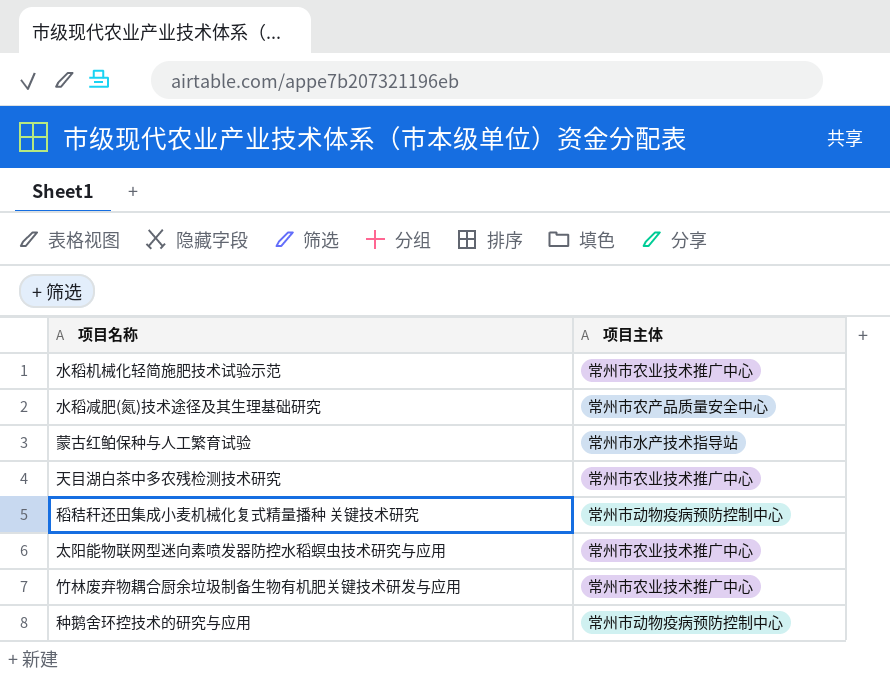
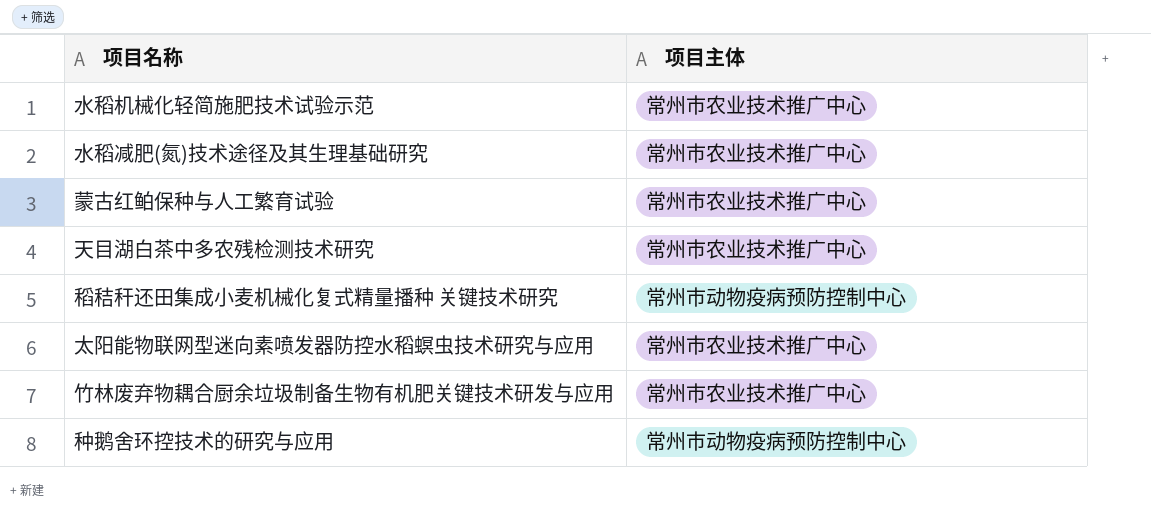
水稻减肥(氮)技术途径及其生理基础研究 | 项目主体: 常州市农产品质量安全中心 -> 常州市农业技术推广中心
蒙古红鲌保种与人工繁育试验 | 项目主体: 常州市水产技术指导站 -> 常州市农业技术推广中心

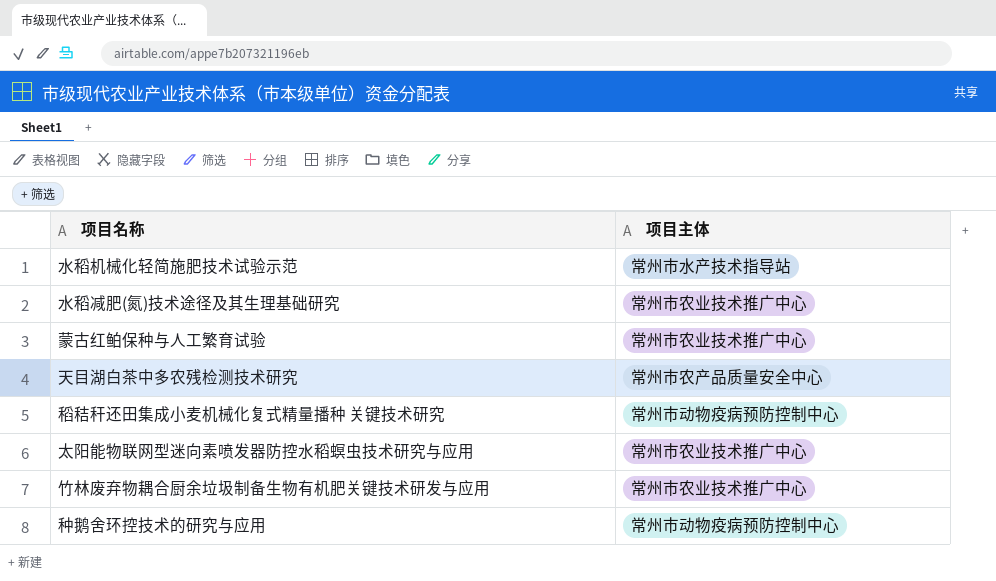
水稻机械化轻简施肥技术试验示范 | 项目主体: 常州市农业技术推广中心 -> 常州市水产技术指导站
天目湖白茶中多农残检测技术研究 | 项目主体: 常州市农业技术推广中心 -> 常州市农产品质量安全中心

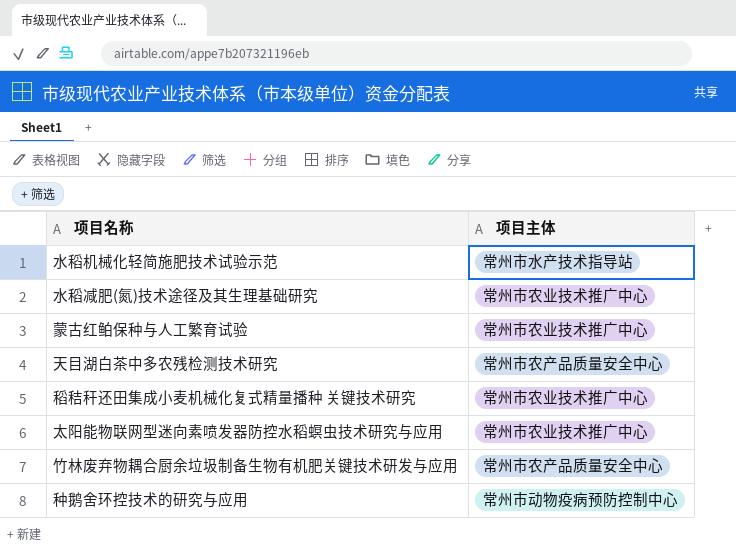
稻秸秆还田集成小麦机械化复式精量播种 关键技术研究 | 项目主体: 常州市动物疫病预防控制中心 -> 常州市农业技术推广中心
竹林废弃物耦合厨余垃圾制备生物有机肥关键技术研发与应用 | 项目主体: 常州市农业技术推广中心 -> 常州市农产品质量安全中心

